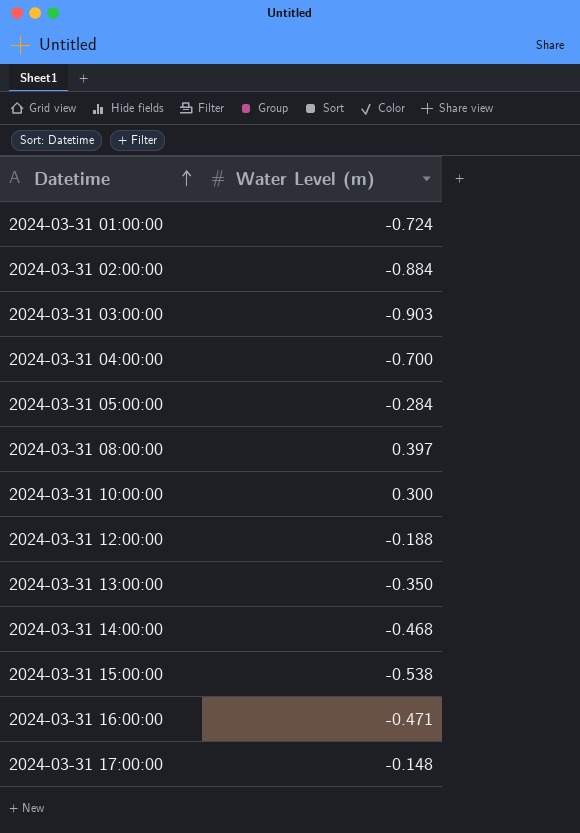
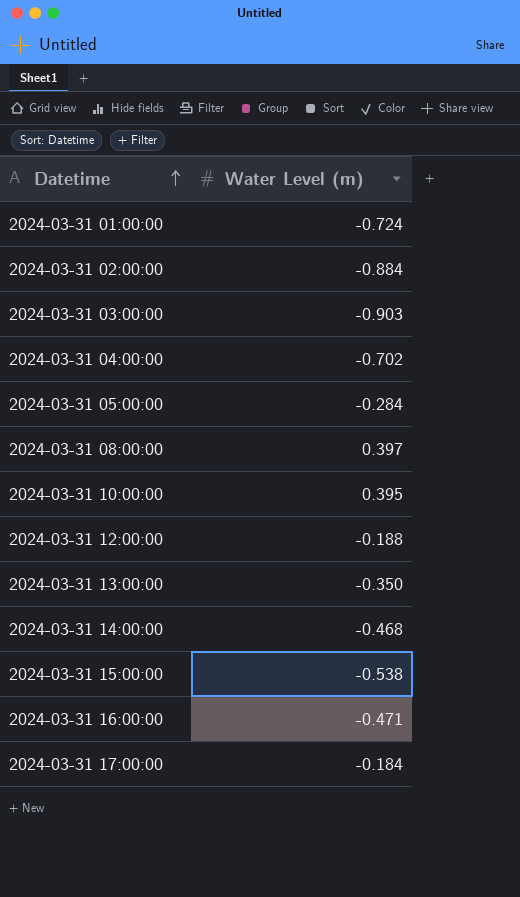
2024-03-31 04:00:00 | Water Level (m): -0.700 -> -0.702
2024-03-31 10:00:00 | Water Level (m): 0.300 -> 0.395
2024-03-31 17:00:00 | Water Level (m): -0.148 -> -0.184

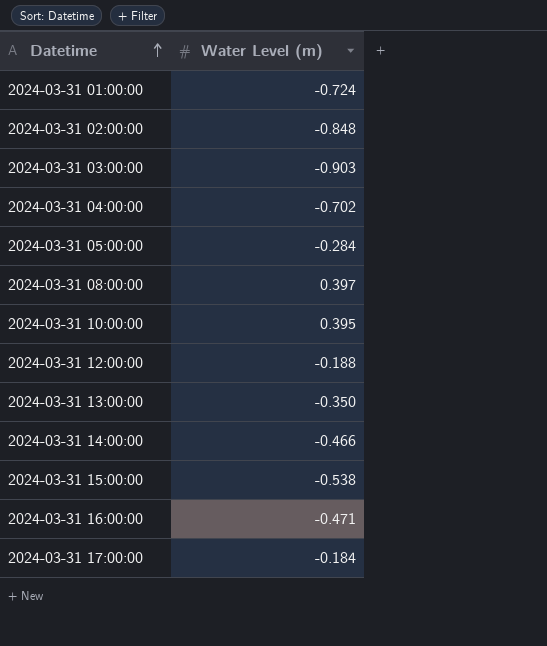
2024-03-31 02:00:00 | Water Level (m): -0.884 -> -0.848
2024-03-31 14:00:00 | Water Level (m): -0.468 -> -0.466

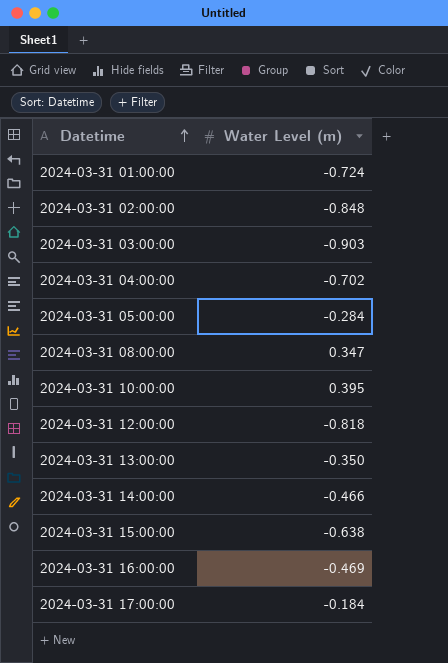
2024-03-31 08:00:00 | Water Level (m): 0.397 -> 0.347
2024-03-31 12:00:00 | Water Level (m): -0.188 -> -0.818
2024-03-31 15:00:00 | Water Level (m): -0.538 -> -0.638
2024-03-31 16:00:00 | Water Level (m): -0.471 -> -0.469

